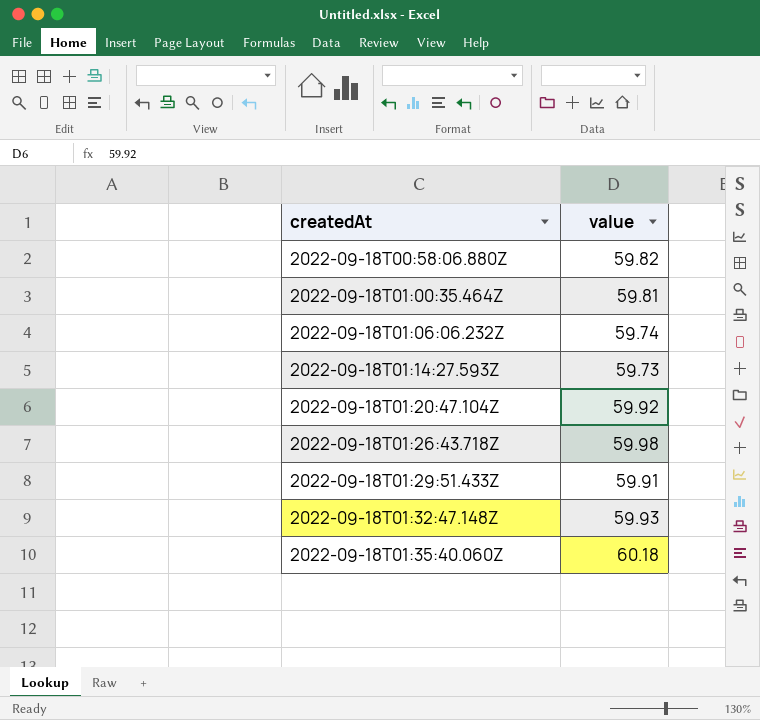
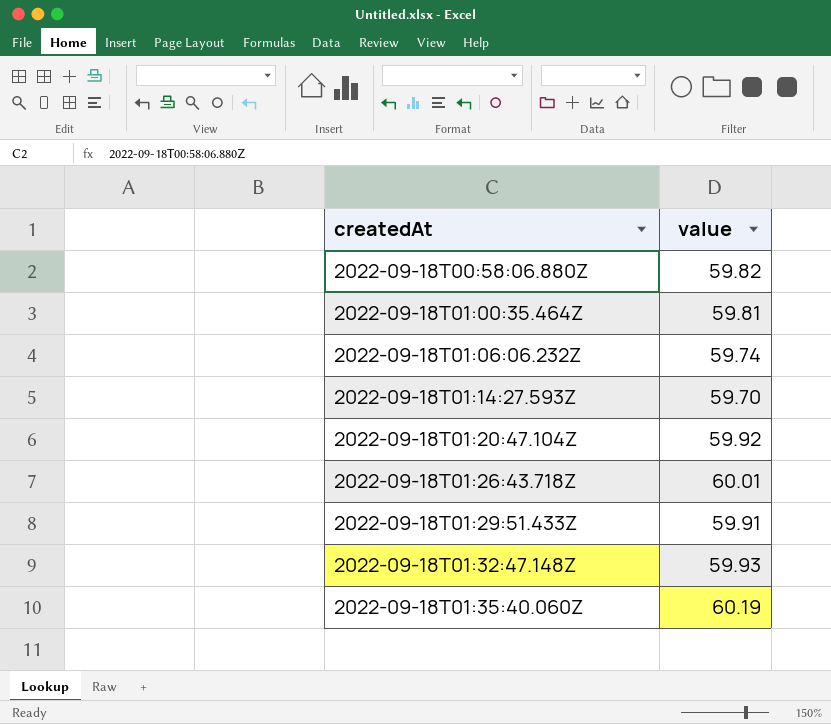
2022-09-18T01:14:27.593Z | value: 59.73 -> 59.70
2022-09-18T01:26:43.718Z | value: 59.98 -> 60.01
2022-09-18T01:35:40.060Z | value: 60.18 -> 60.19

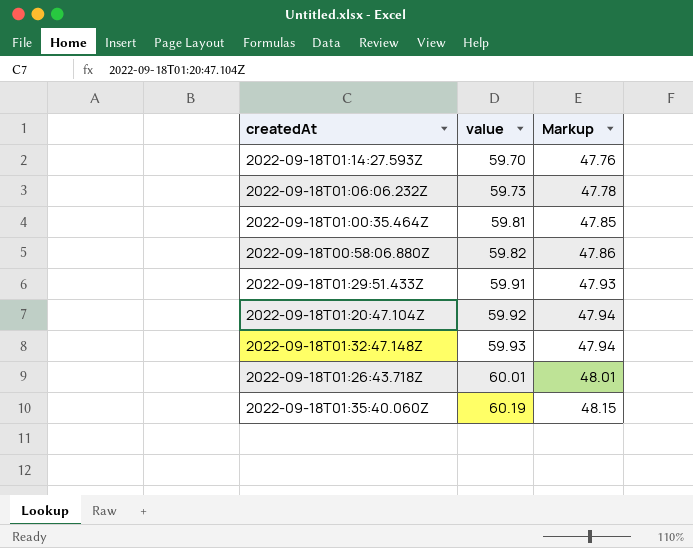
row order: createdAt ascending -> value ascending
column Markup | formula: none -> [value] * 0.8
2022-09-18T01:06:06.232Z | value: 59.74 -> 59.73

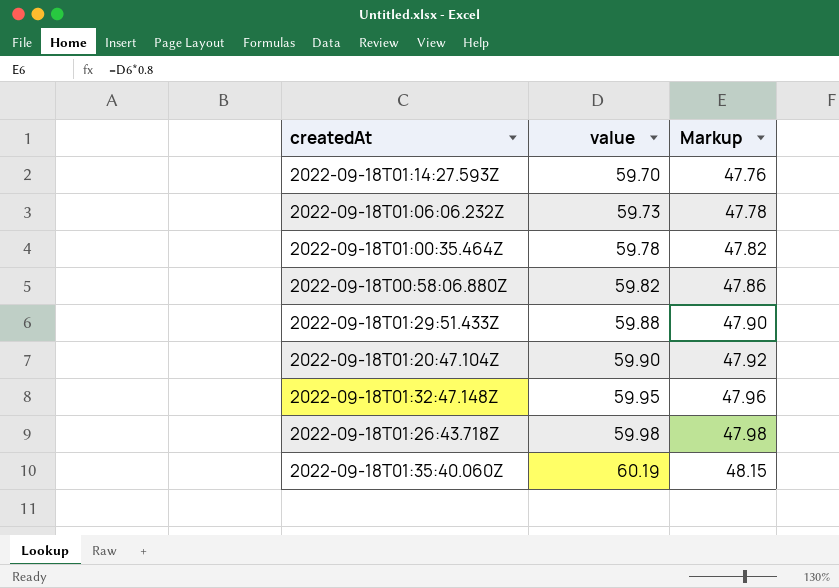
2022-09-18T01:00:35.464Z | value: 59.81 -> 59.78
2022-09-18T01:00:35.464Z | Markup: 47.85 -> 47.82
2022-09-18T01:29:51.433Z | value: 59.91 -> 59.88
2022-09-18T01:29:51.433Z | Markup: 47.93 -> 47.90
2022-09-18T01:20:47.104Z | value: 59.92 -> 59.90
2022-09-18T01:20:47.104Z | Markup: 47.94 -> 47.92
2022-09-18T01:32:47.148Z | value: 59.93 -> 59.95
2022-09-18T01:32:47.148Z | Markup: 47.94 -> 47.96
2022-09-18T01:26:43.718Z | value: 60.01 -> 59.98
2022-09-18T01:26:43.718Z | Markup: 48.01 -> 47.98

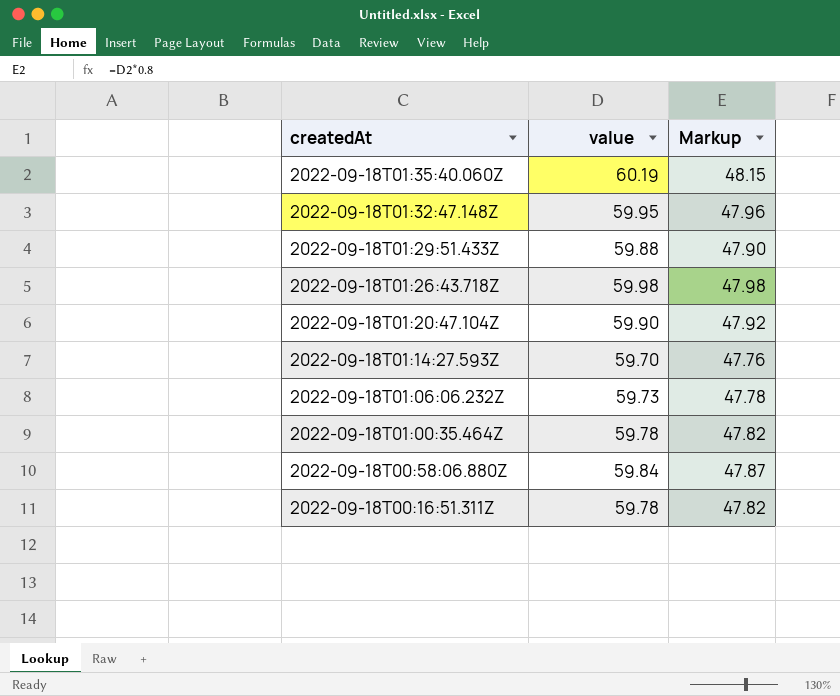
row order: value ascending -> createdAt descending
2022-09-18T00:58:06.880Z | value: 59.82 -> 59.84
2022-09-18T00:58:06.880Z | Markup: 47.86 -> 47.87
row 2022-09-18T00:16:51.311Z: none -> 59.78 | 47.82

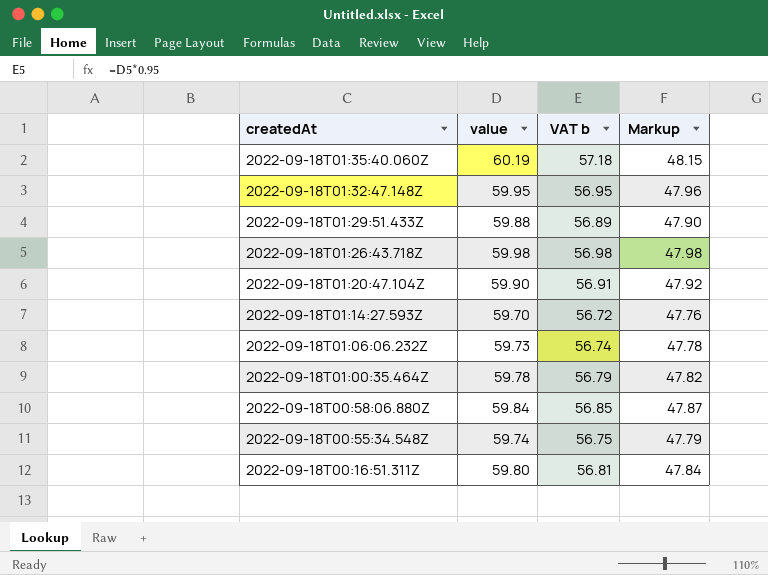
column VAT b | formula: none -> [value] * 0.95
row 2022-09-18T00:55:34.548Z: none -> 59.74 | 56.75 | 47.79
2022-09-18T00:16:51.311Z | value: 59.78 -> 59.80
2022-09-18T00:16:51.311Z | Markup: 47.82 -> 47.84

